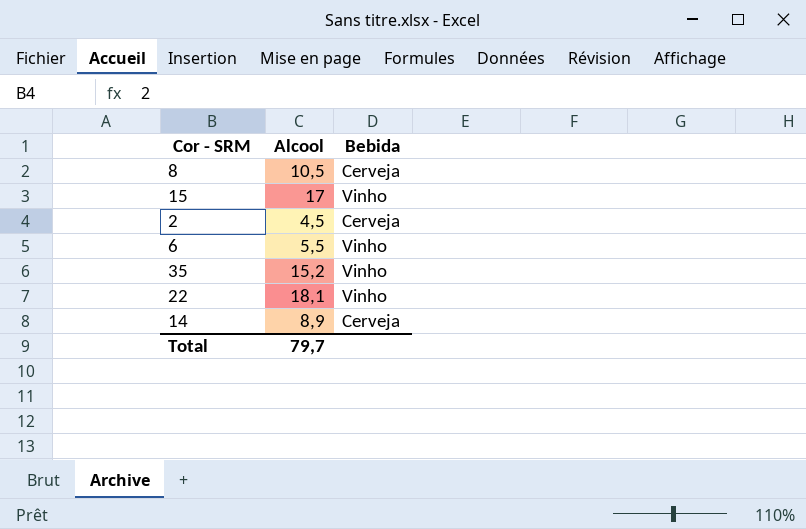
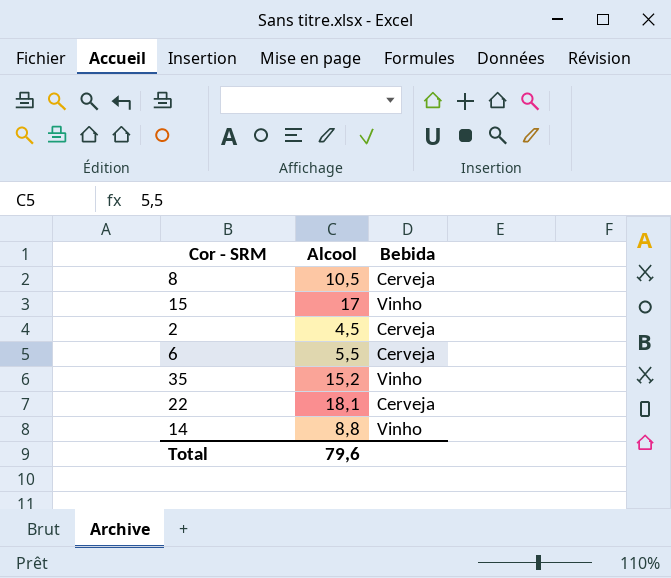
6 | Bebida: Vinho -> Cerveja
22 | Bebida: Vinho -> Cerveja
14 | Alcool: 8,9 -> 8,8
14 | Bebida: Cerveja -> Vinho
Total | Alcool: 79,7 -> 79,6

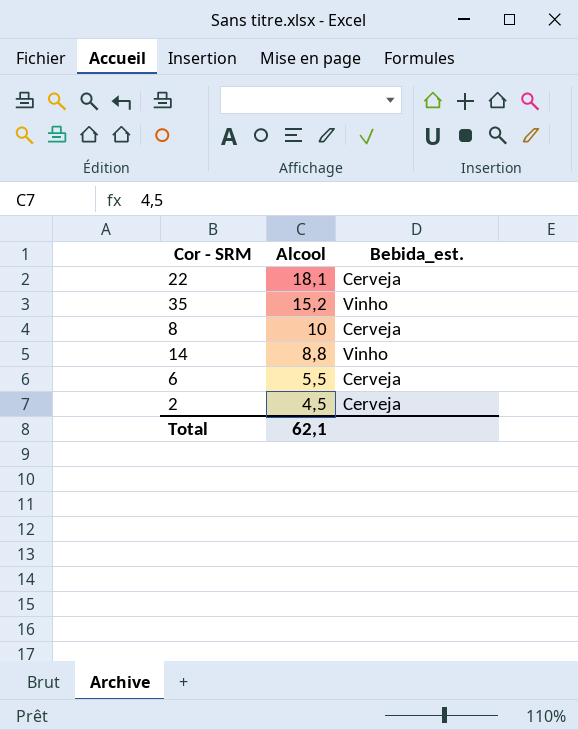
row order: none -> Alcool descending
column name: Bebida -> Bebida_est.
row 15: 17 | Vinho -> none
8 | Alcool: 10,5 -> 10
Total | Alcool: 79,6 -> 62,1

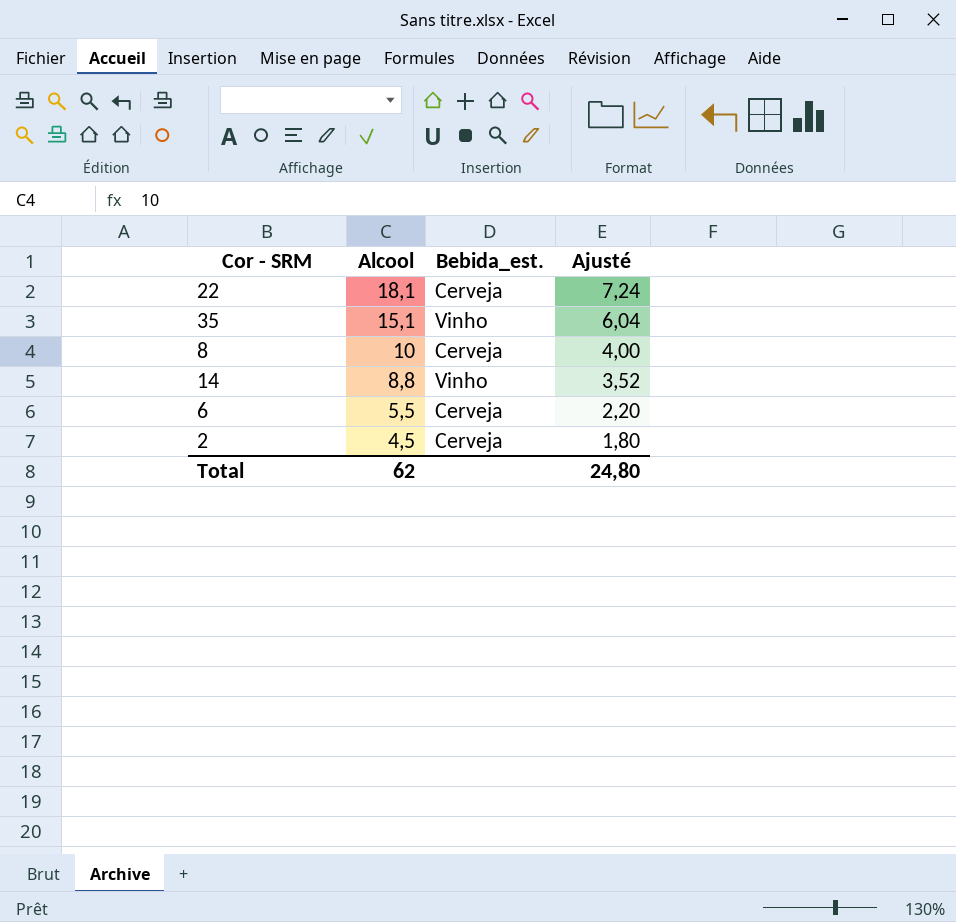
column Ajusté | formula: none -> [Alcool] * 0,4
35 | Alcool: 15,2 -> 15,1
Total | Alcool: 62,1 -> 62

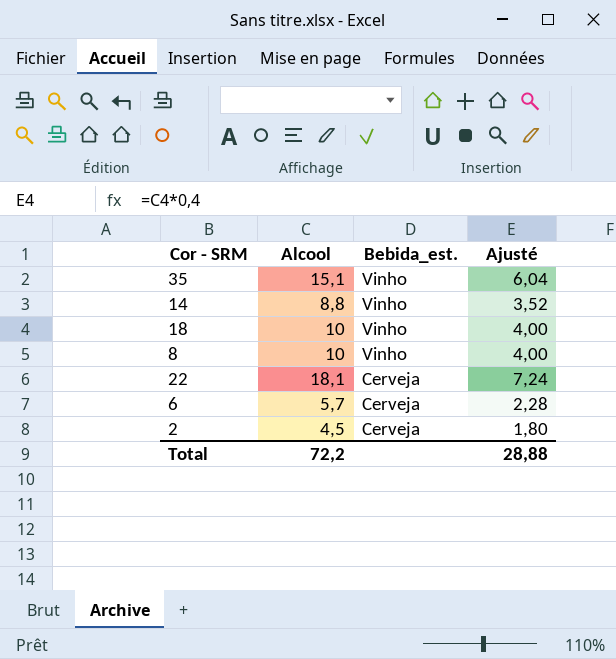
row order: Alcool descending -> Bebida_est. descending
row 18: none -> 10 | Vinho | 4,00
8 | Bebida_est.: Cerveja -> Vinho
6 | Alcool: 5,5 -> 5,7
6 | Ajusté: 2,20 -> 2,28
Total | Alcool: 62 -> 72,2
Total | Ajusté: 24,80 -> 28,88

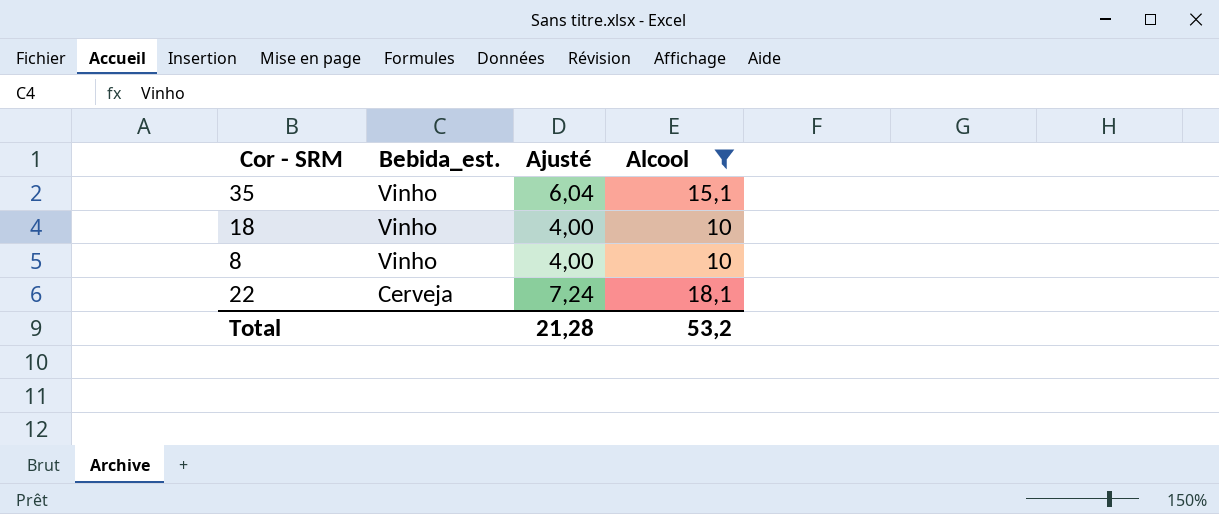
filter: none -> Alcool >= 10
column Alcool | position: 2 -> 4
Total | Ajusté: 28,88 -> 21,28
Total | Alcool: 72,2 -> 53,2

